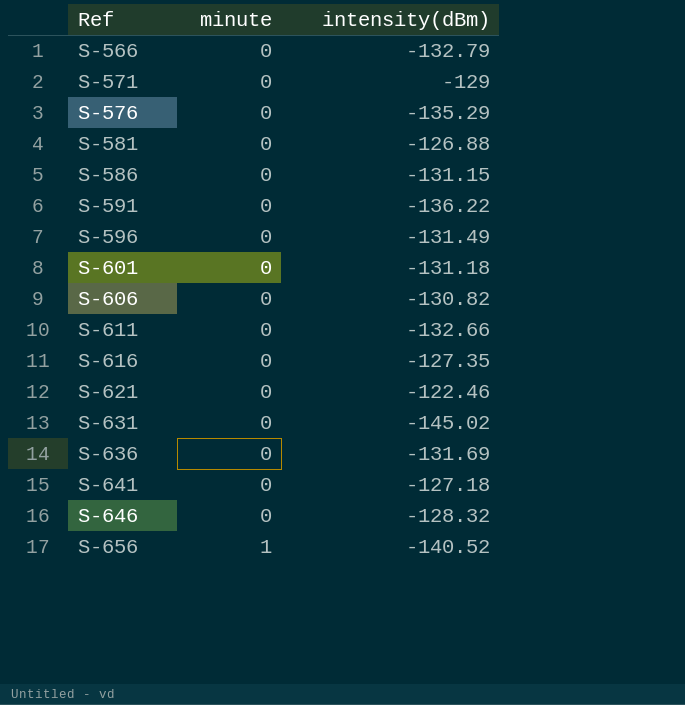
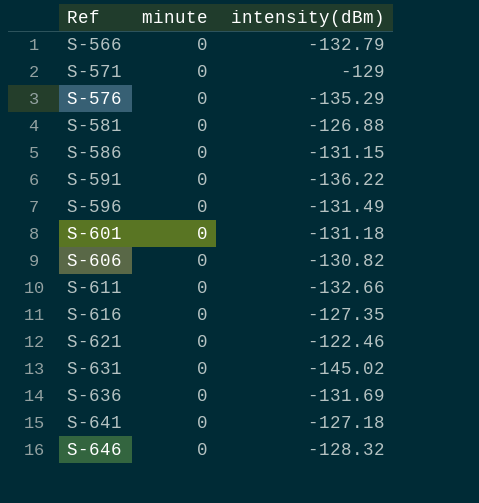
row S-656: 1 | -140.52 -> none

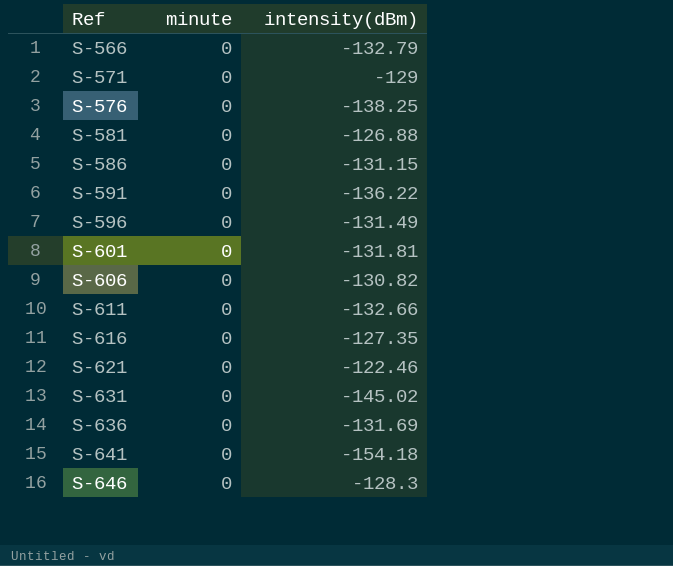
S-576 | intensity(dBm): -135.29 -> -138.25
S-601 | intensity(dBm): -131.18 -> -131.81
S-641 | intensity(dBm): -127.18 -> -154.18
S-646 | intensity(dBm): -128.32 -> -128.3

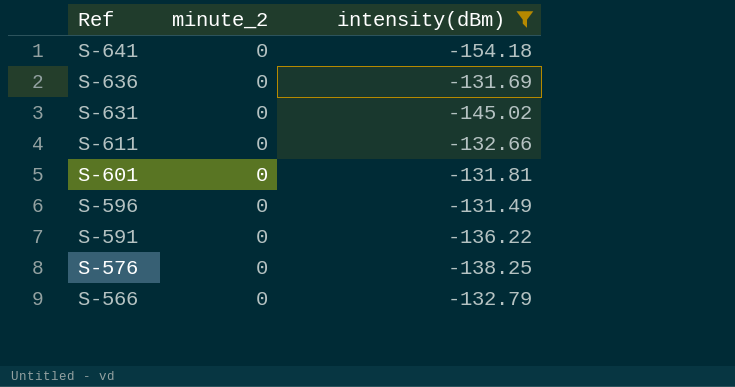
filter: none -> intensity(dBm) <= -131.49
row order: Ref ascending -> Ref descending
column name: minute -> minute_2

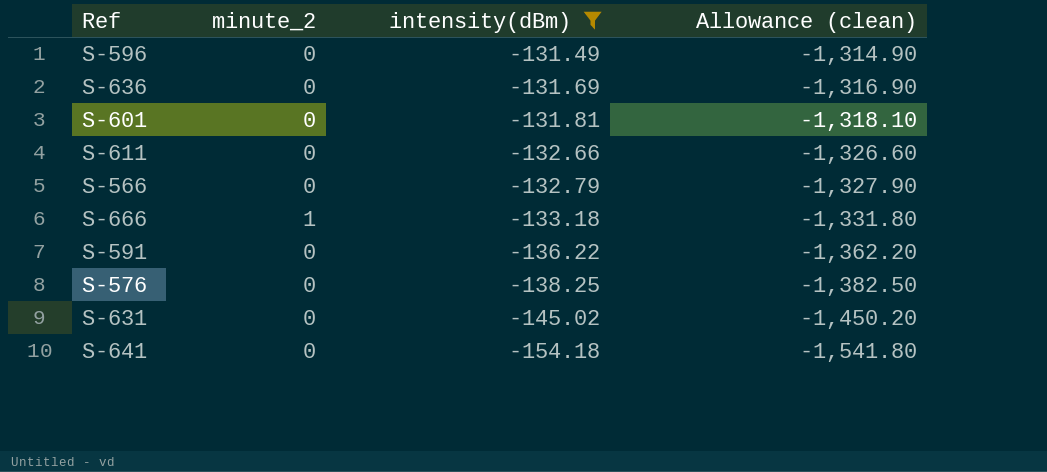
row order: Ref descending -> intensity(dBm) descending
column Allowance (clean) | formula: none -> [intensity(dBm)] * 10
row S-666: none -> 1 | -133.18 | -1,331.80

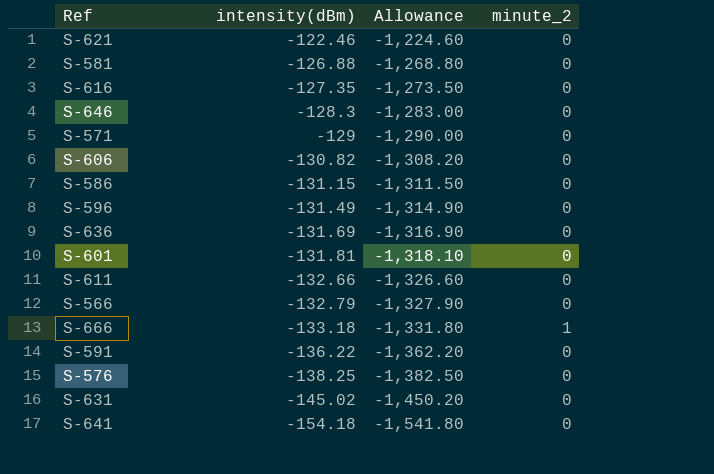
filter: intensity(dBm) <= -131.49 -> none
column name: Allowance (clean) -> Allowance
column minute_2 | position: 2 -> 4

